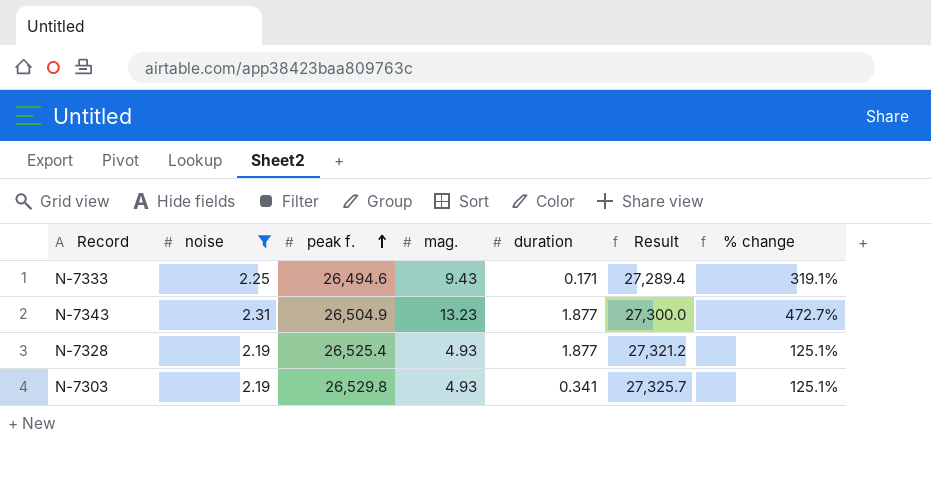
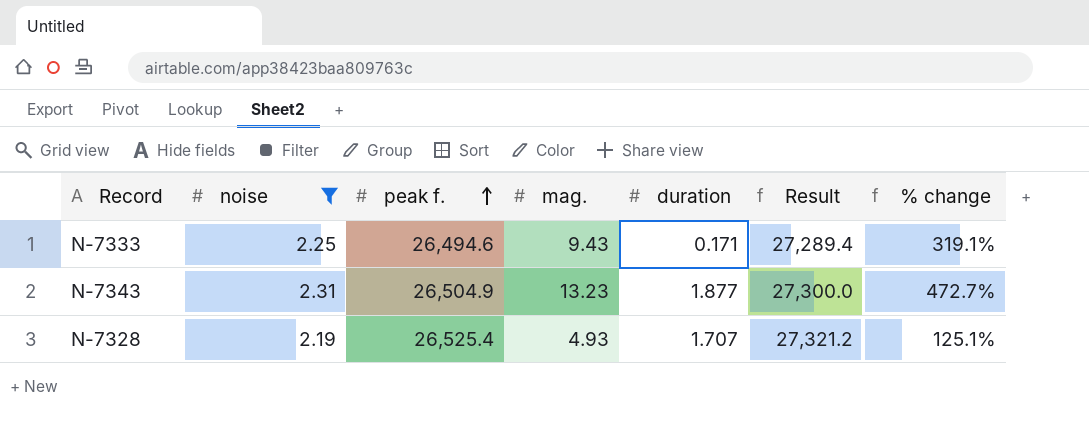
row N-7303: 2.19 | 26,529.8 | 4.93 | 0.341 | 27,325.7 | 125.1% -> none
N-7328 | duration: 1.877 -> 1.707

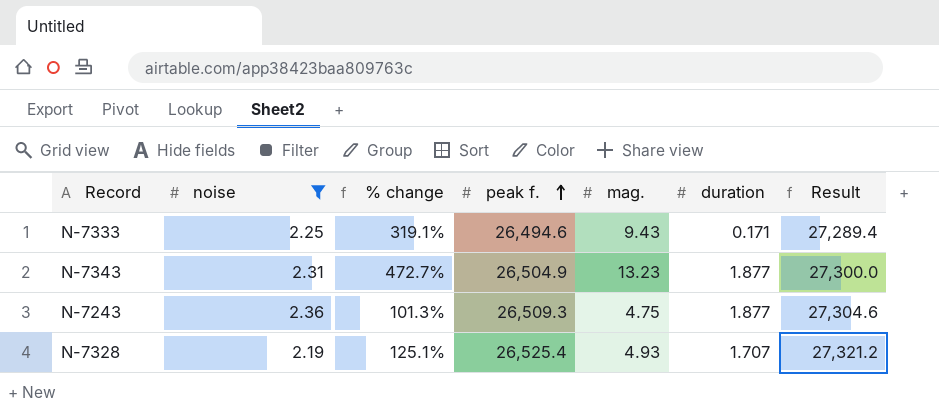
column % change | position: 7 -> 3
row N-7243: none -> 2.36 | 101.3% | 26,509.3 | 4.75 | 1.877 | 27,304.6

